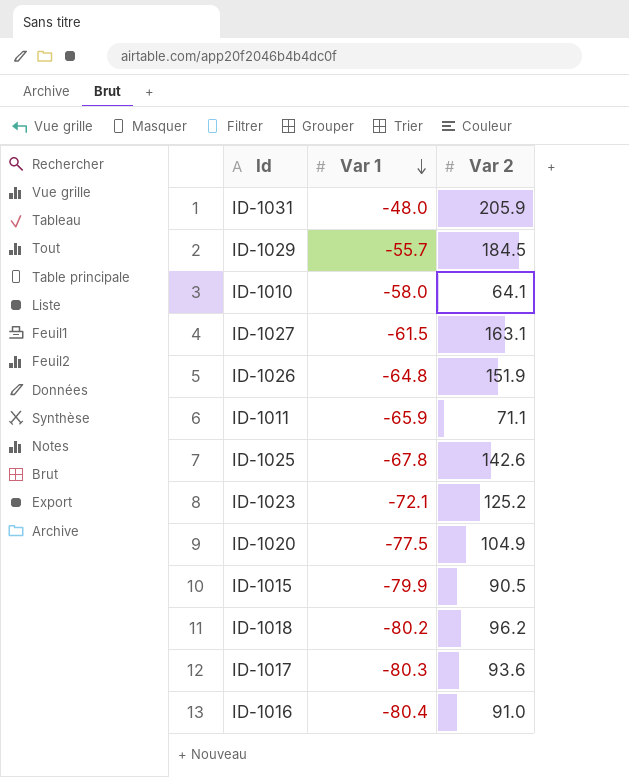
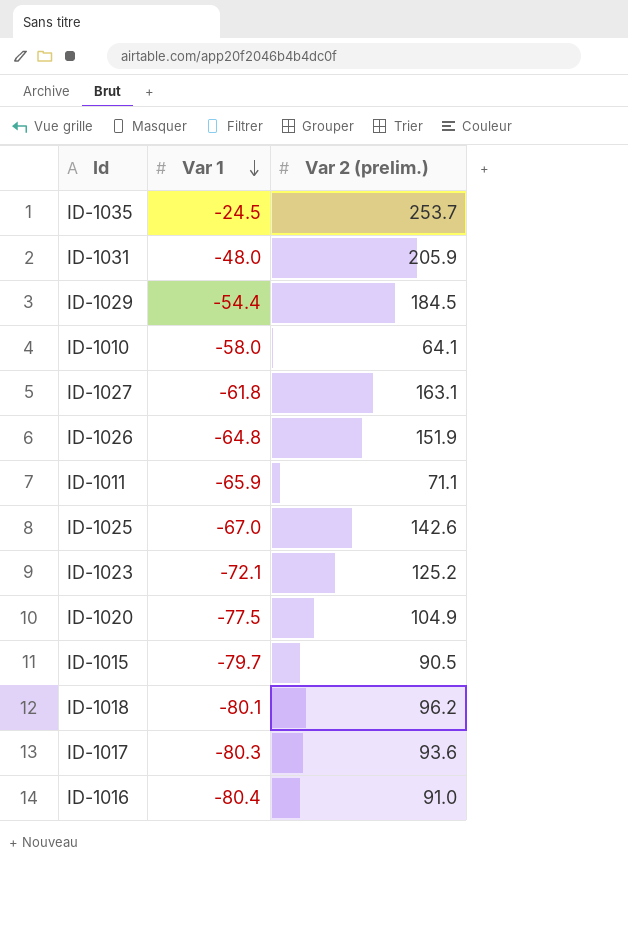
column name: Var 2 -> Var 2 (prelim.)
row ID-1035: none -> -24.5 | 253.7
ID-1029 | Var 1: -55.7 -> -54.4
ID-1027 | Var 1: -61.5 -> -61.8
ID-1025 | Var 1: -67.8 -> -67.0
ID-1015 | Var 1: -79.9 -> -79.7
ID-1018 | Var 1: -80.2 -> -80.1

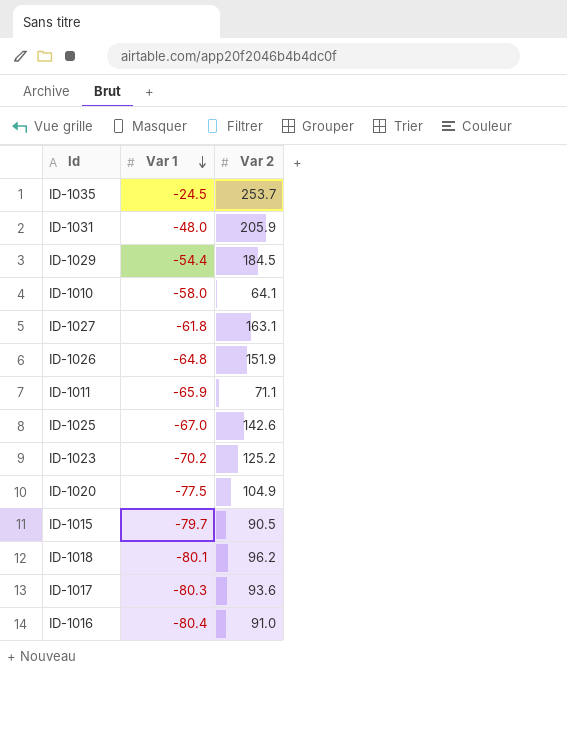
column name: Var 2 (prelim.) -> Var 2
ID-1023 | Var 1: -72.1 -> -70.2

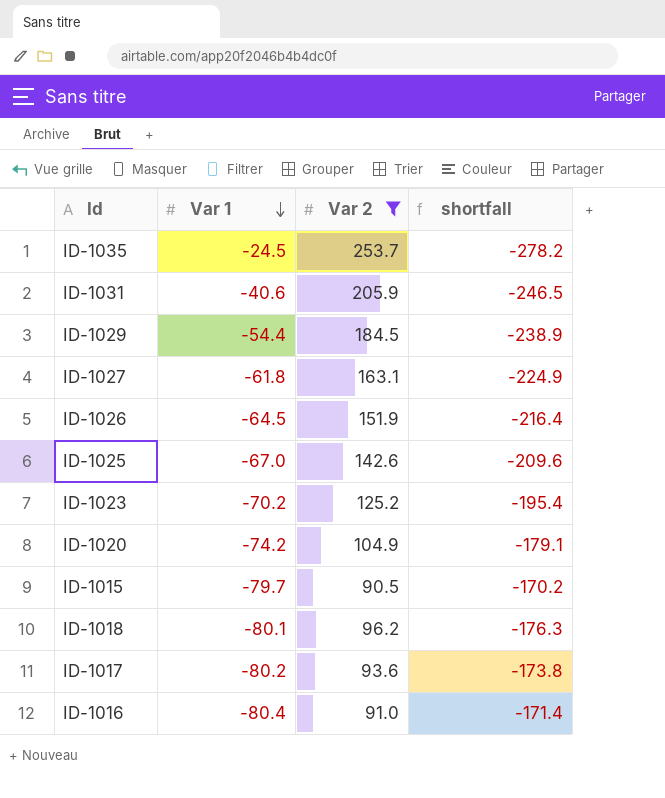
filter: none -> Var 2 >= 90.5
column shortfall | formula: none -> [Var 1] - [Var 2]
ID-1031 | Var 1: -48.0 -> -40.6
ID-1026 | Var 1: -64.8 -> -64.5
ID-1020 | Var 1: -77.5 -> -74.2
ID-1017 | Var 1: -80.3 -> -80.2

